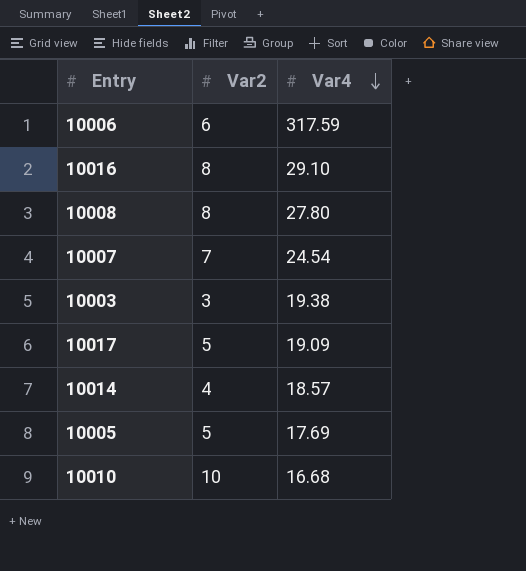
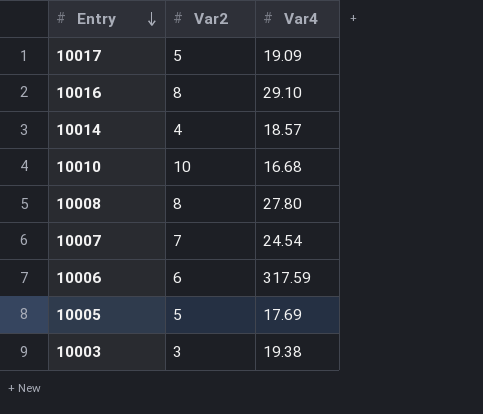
row order: Var4 descending -> Entry descending

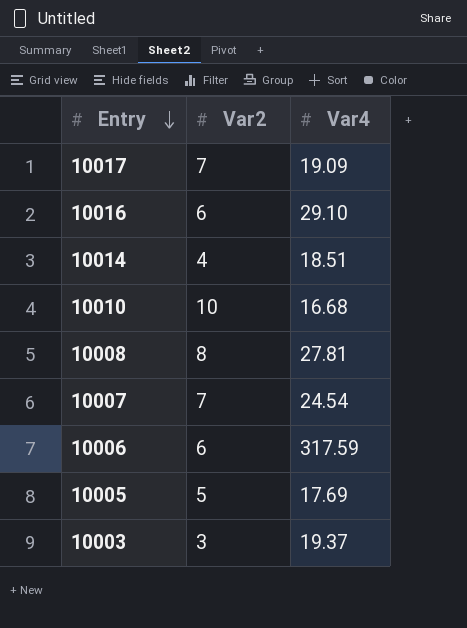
10017 | Var2: 5 -> 7
10016 | Var2: 8 -> 6
10014 | Var4: 18.57 -> 18.51
10008 | Var4: 27.80 -> 27.81
10003 | Var4: 19.38 -> 19.37

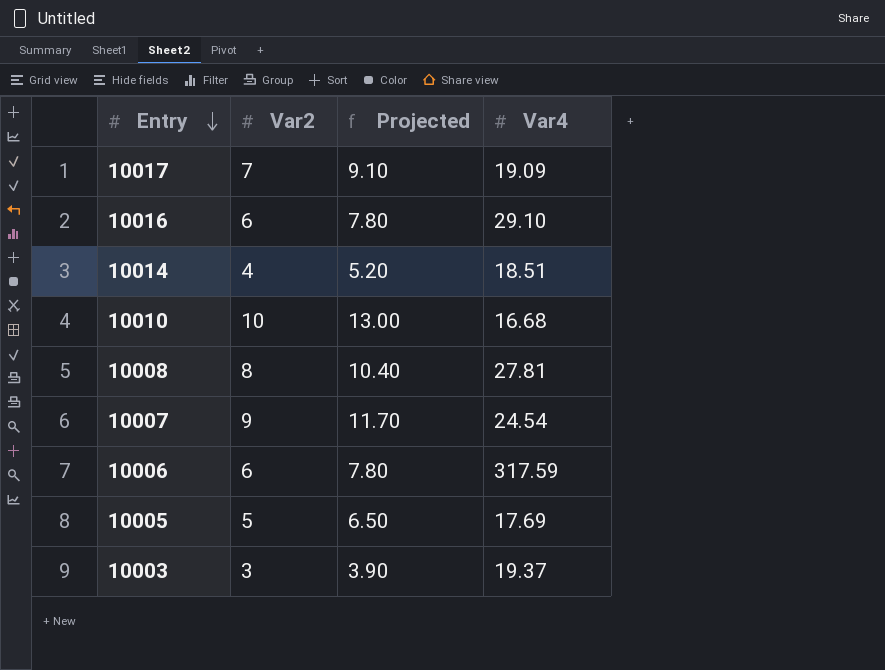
column Projected | formula: none -> [Var2] * 1.3
10007 | Var2: 7 -> 9

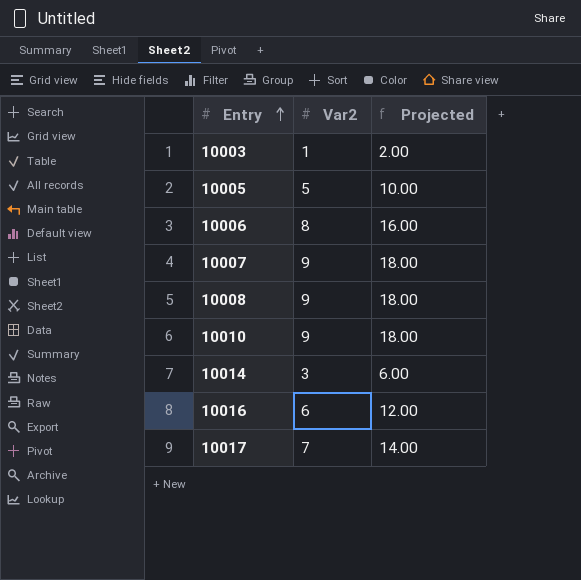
row order: Entry descending -> Entry ascending
column Var4 | position: 4 -> none
column Projected | formula: [Var2] * 1.3 -> [Var2] * 2
10003 | Var2: 3 -> 1
10006 | Var2: 6 -> 8
10008 | Var2: 8 -> 9
10010 | Var2: 10 -> 9
10014 | Var2: 4 -> 3

